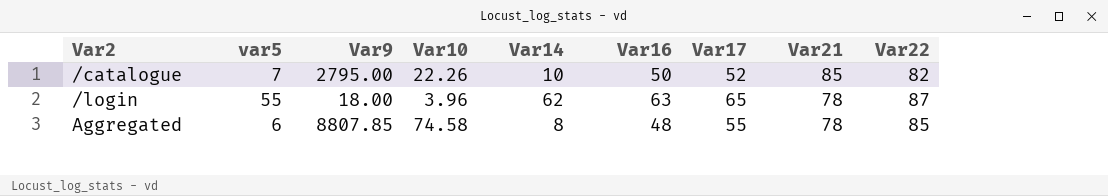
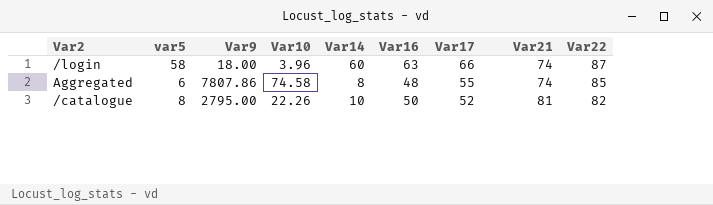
row order: Var2 ascending -> Var17 descending
/login | var5: 55 -> 58
/login | Var14: 62 -> 60
/login | Var17: 65 -> 66
/login | Var21: 78 -> 74
Aggregated | Var9: 8807.85 -> 7807.86
Aggregated | Var21: 78 -> 74
/catalogue | var5: 7 -> 8
/catalogue | Var21: 85 -> 81

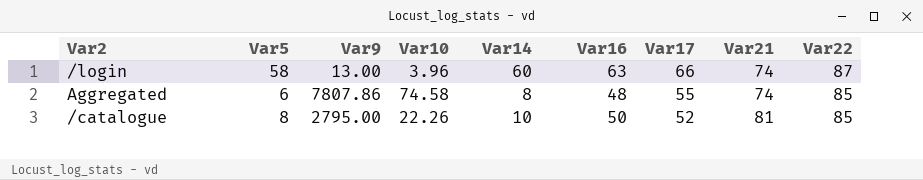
column name: var5 -> Var5
/login | Var9: 18.00 -> 13.00
/catalogue | Var22: 82 -> 85

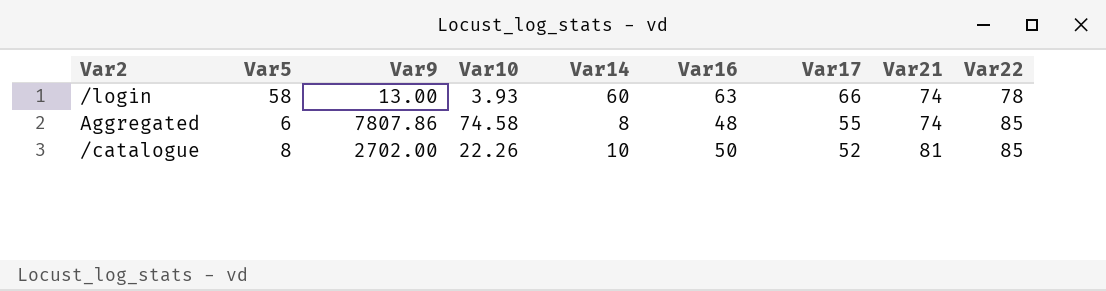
/login | Var10: 3.96 -> 3.93
/login | Var22: 87 -> 78
/catalogue | Var9: 2795.00 -> 2702.00

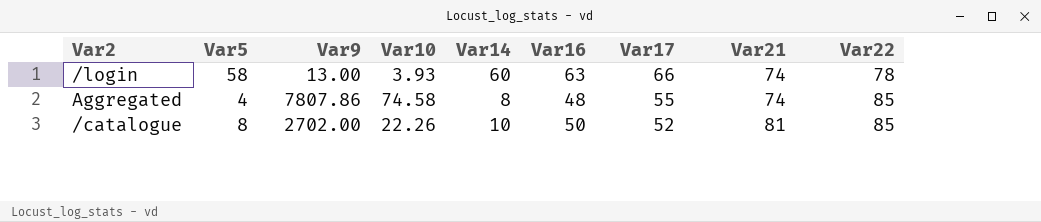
Aggregated | Var5: 6 -> 4

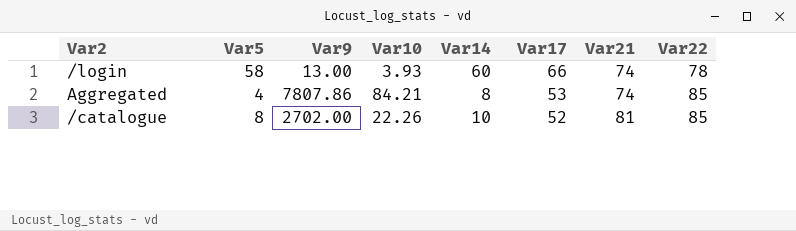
column Var16 | position: 6 -> none
Aggregated | Var10: 74.58 -> 84.21
Aggregated | Var17: 55 -> 53

